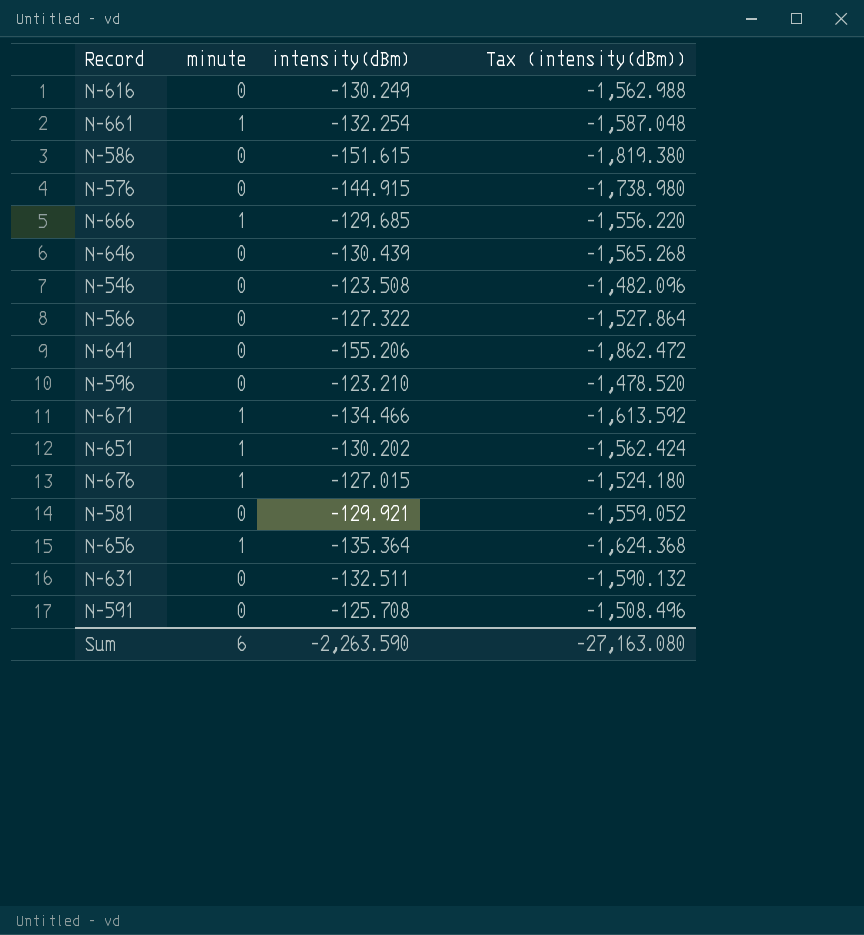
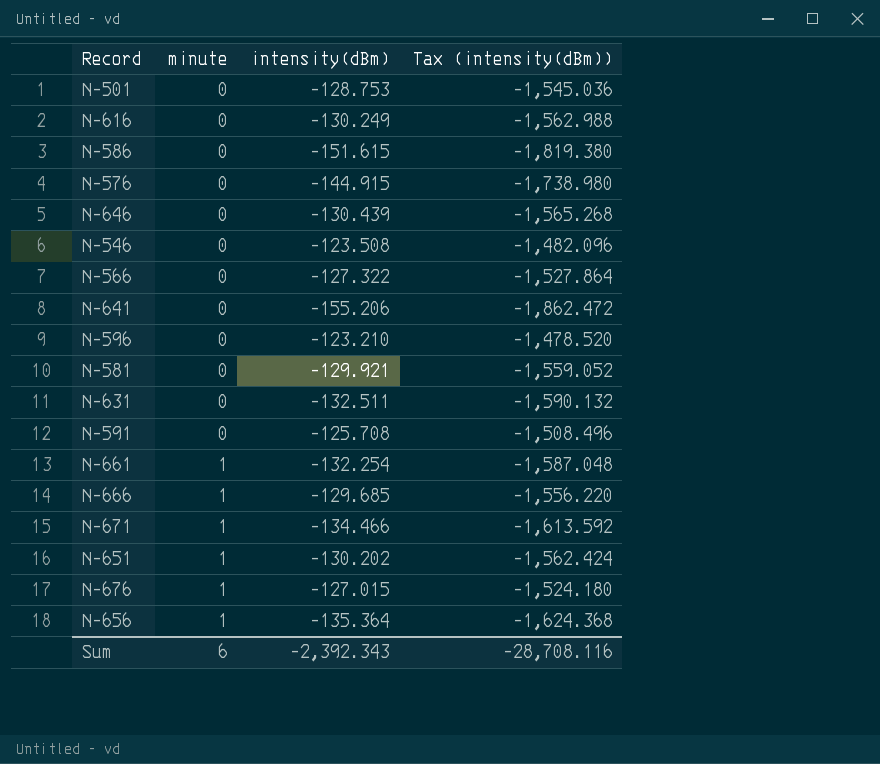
row order: none -> minute ascending
row N-501: none -> 0 | -128.753 | -1,545.036
Sum | intensity(dBm): -2,263.590 -> -2,392.343
Sum | Tax (intensity(dBm)): -27,163.080 -> -28,708.116

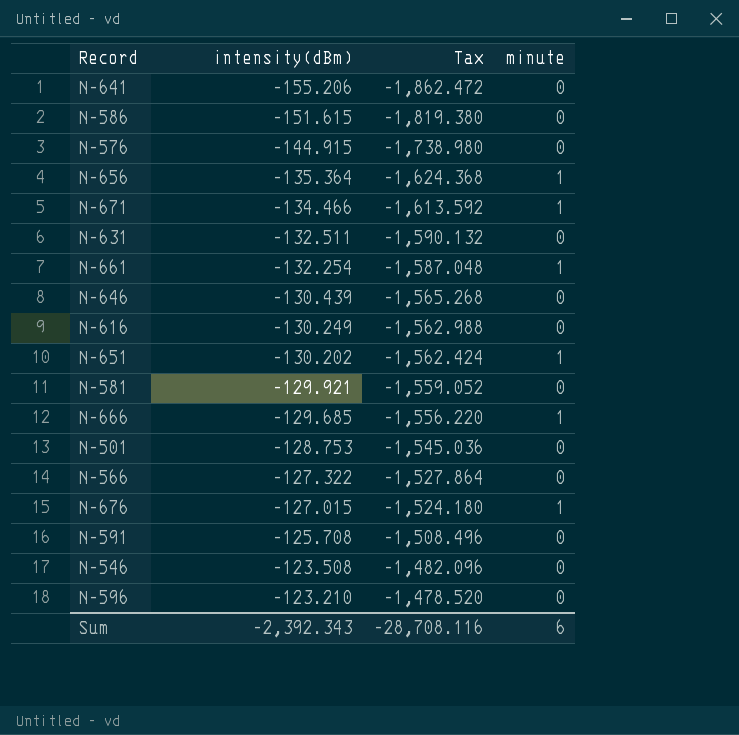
row order: minute ascending -> intensity(dBm) ascending
column name: Tax (intensity(dBm)) -> Tax
column minute | position: 2 -> 4

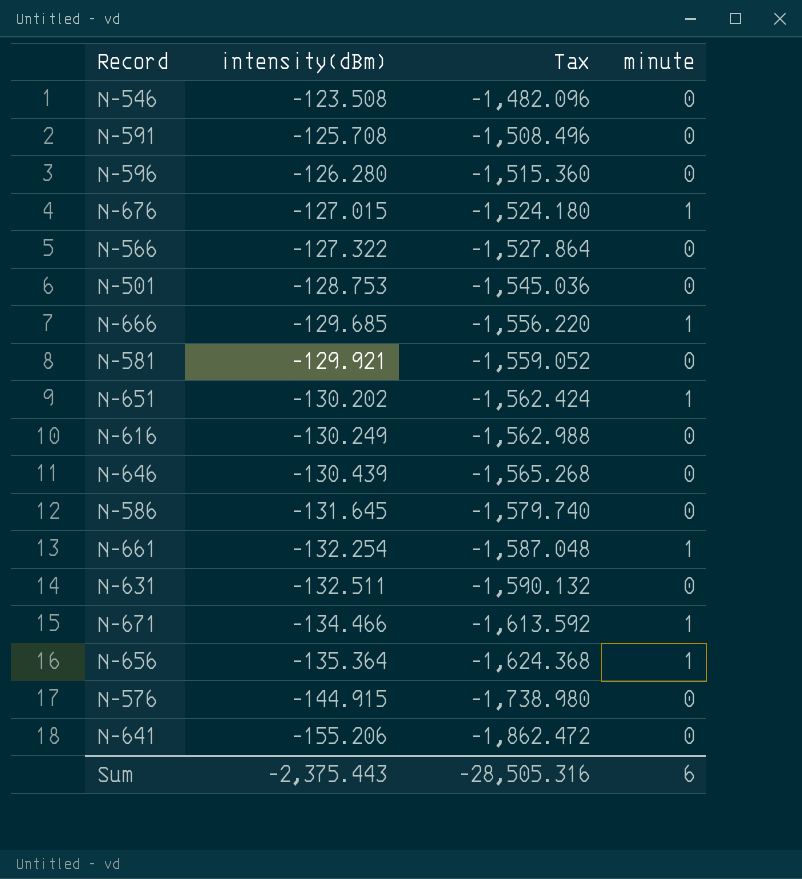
row order: intensity(dBm) ascending -> intensity(dBm) descending
N-596 | intensity(dBm): -123.210 -> -126.280
N-596 | Tax: -1,478.520 -> -1,515.360
N-586 | intensity(dBm): -151.615 -> -131.645
N-586 | Tax: -1,819.380 -> -1,579.740
Sum | intensity(dBm): -2,392.343 -> -2,375.443
Sum | Tax: -28,708.116 -> -28,505.316

